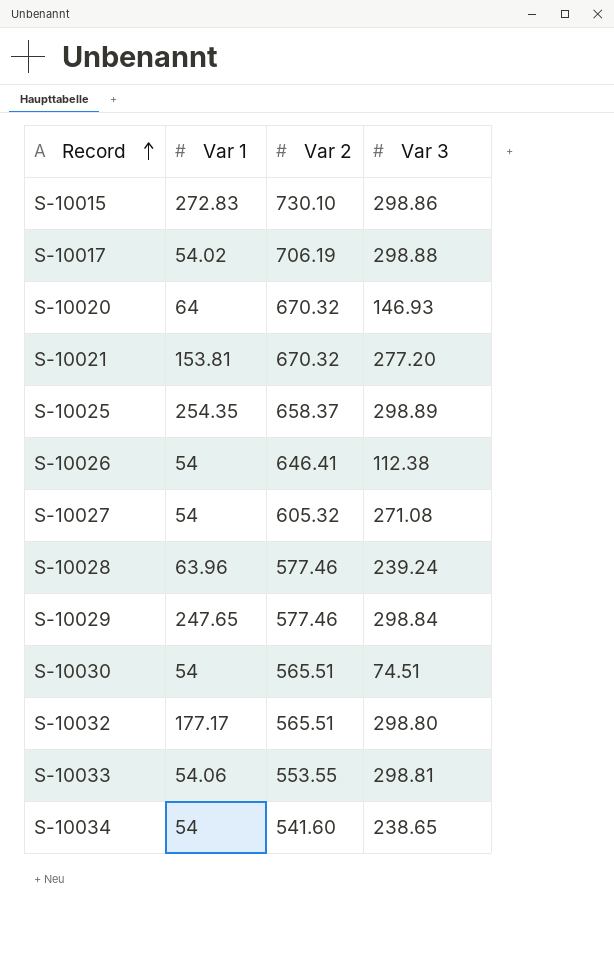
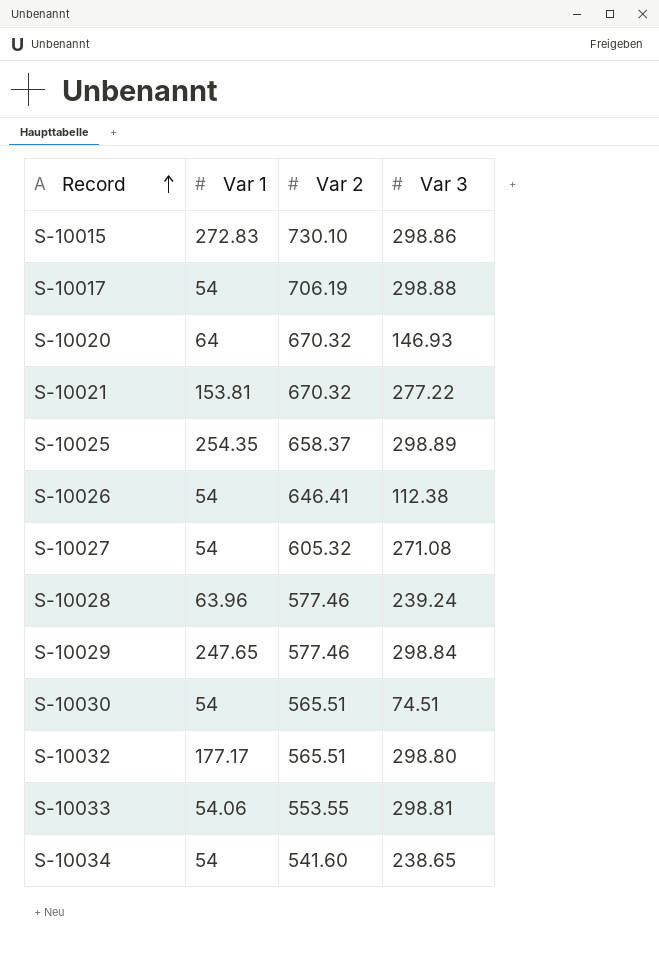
S-10017 | Var 1: 54.02 -> 54
S-10021 | Var 3: 277.20 -> 277.22

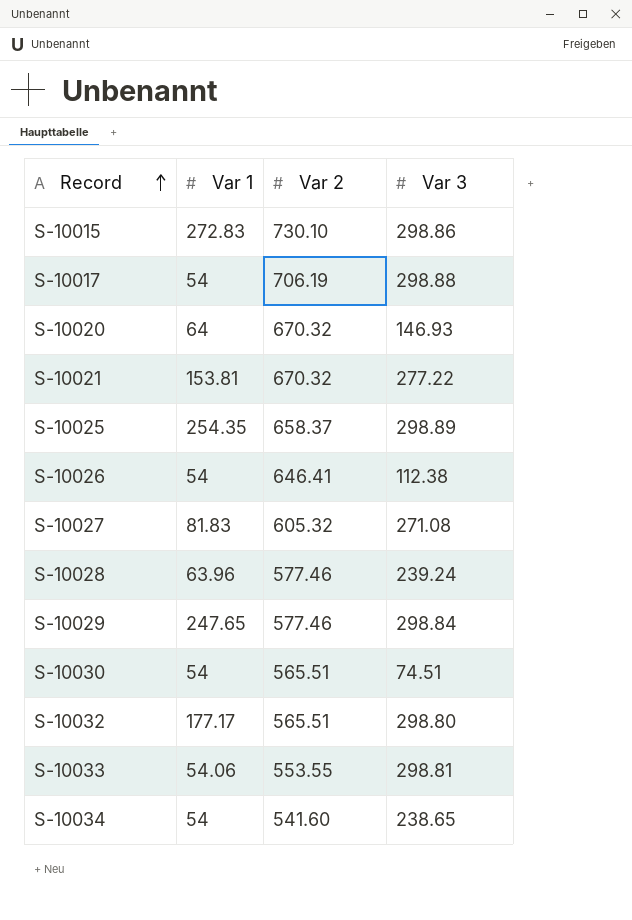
S-10027 | Var 1: 54 -> 81.83

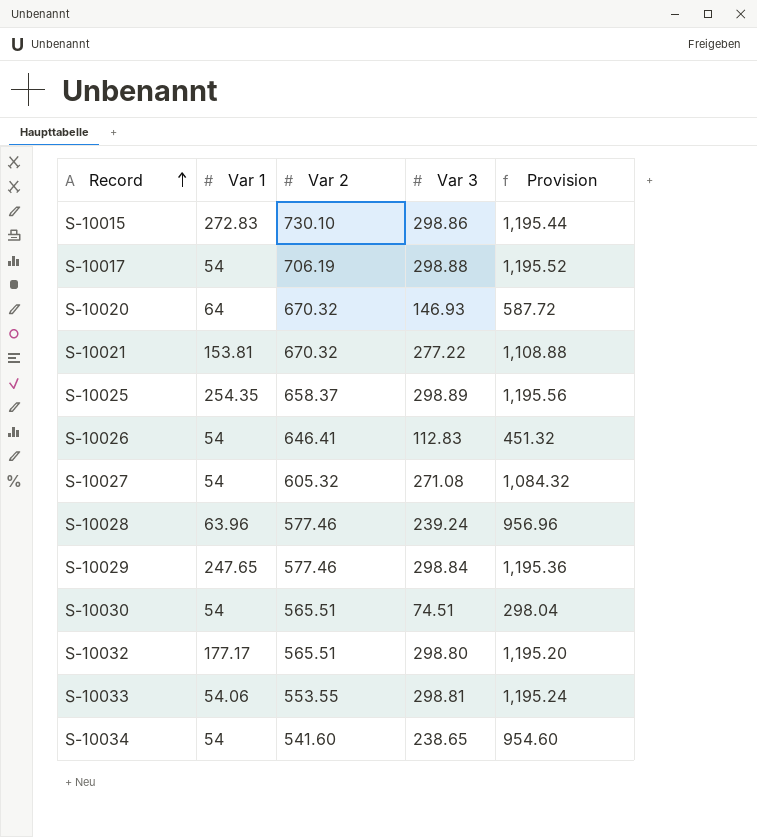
column Provision | formula: none -> [Var 3] * 4
S-10026 | Var 3: 112.38 -> 112.83
S-10027 | Var 1: 81.83 -> 54

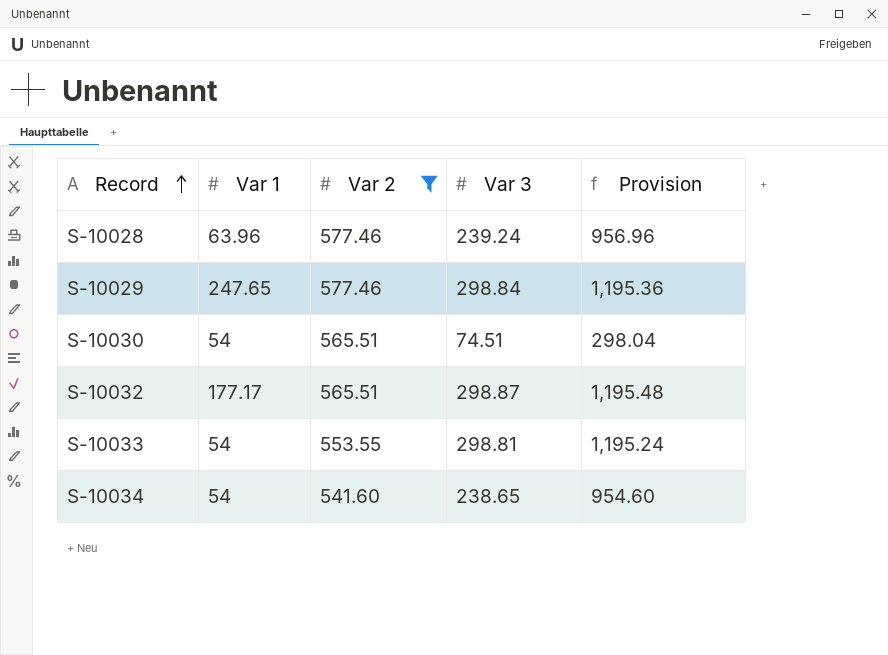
filter: none -> Var 2 <= 577.46
S-10032 | Var 3: 298.80 -> 298.87
S-10032 | Provision: 1,195.20 -> 1,195.48
S-10033 | Var 1: 54.06 -> 54

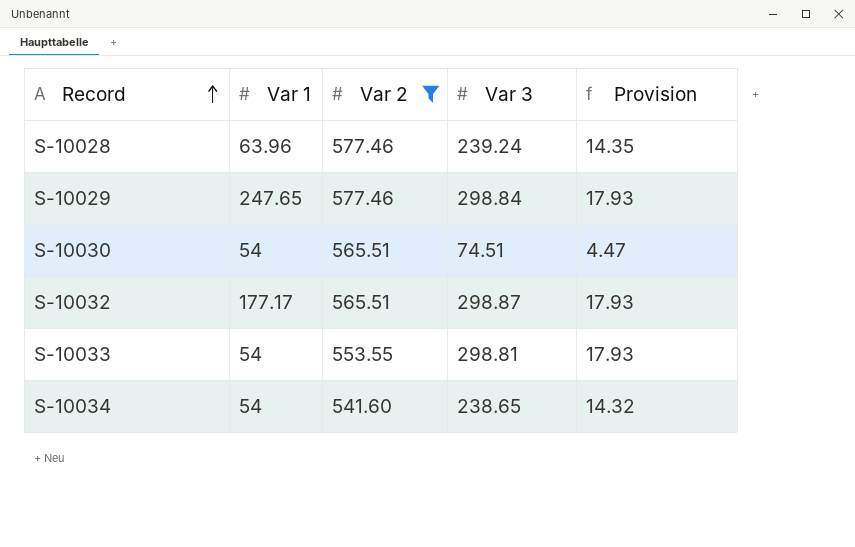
column Provision | formula: [Var 3] * 4 -> [Var 3] * 0.06

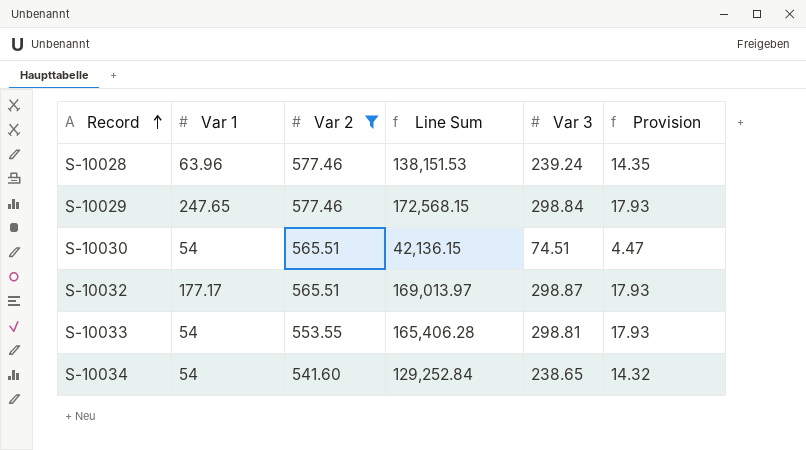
column Line Sum | formula: none -> [Var 2] * [Var 3]

